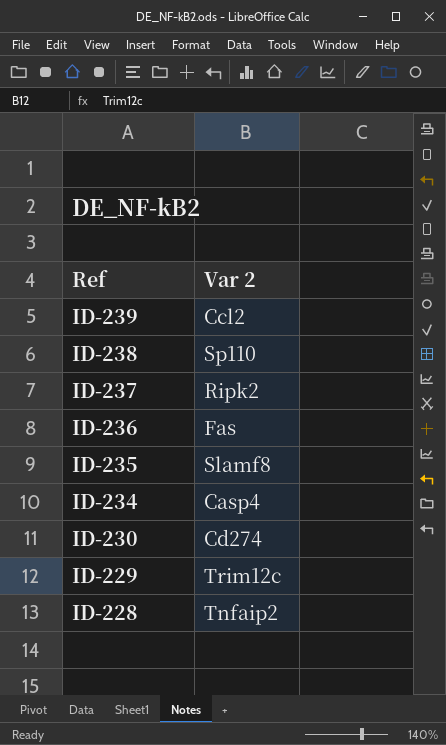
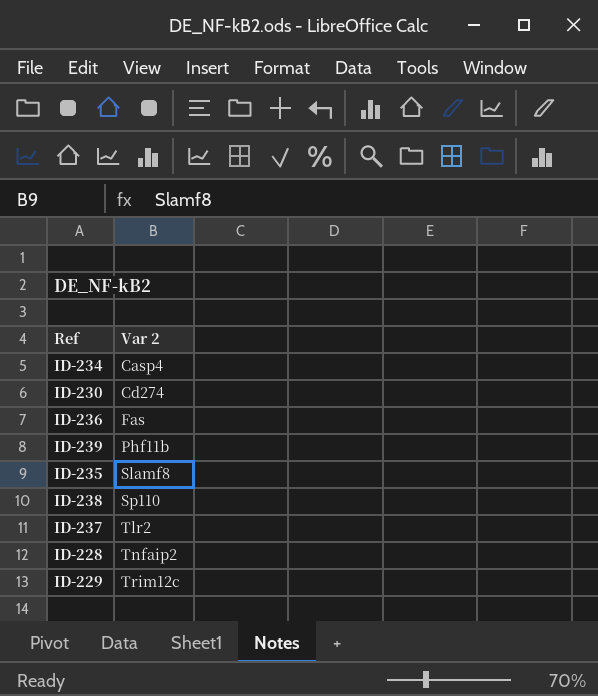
row order: Ref descending -> Var 2 ascending
ID-239 | Var 2: Ccl2 -> Phf11b
ID-237 | Var 2: Ripk2 -> Tlr2

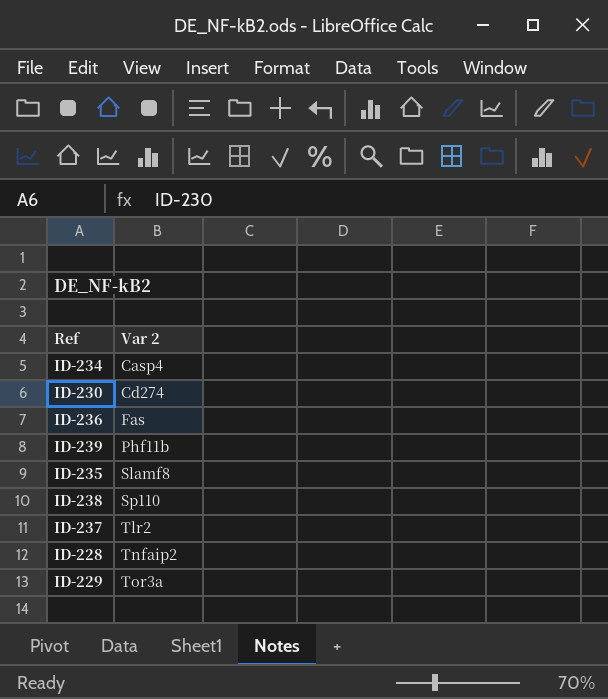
ID-229 | Var 2: Trim12c -> Tor3a

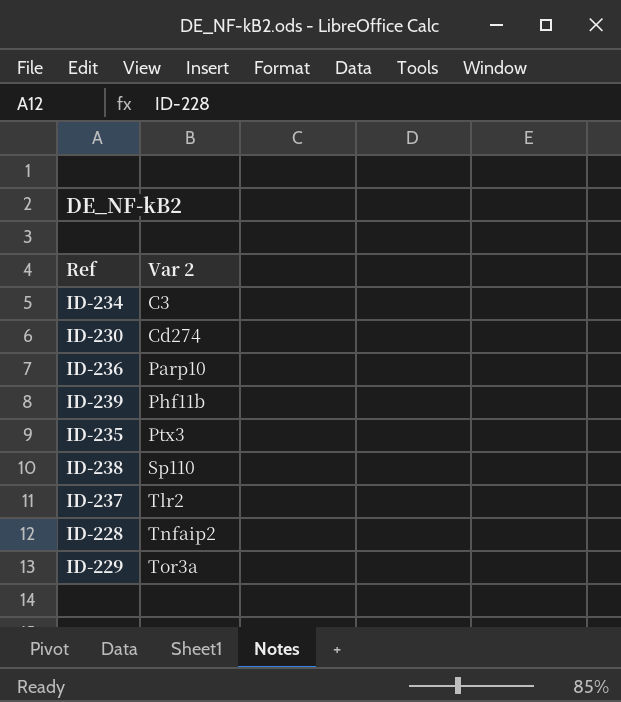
ID-234 | Var 2: Casp4 -> C3
ID-236 | Var 2: Fas -> Parp10
ID-235 | Var 2: Slamf8 -> Ptx3

